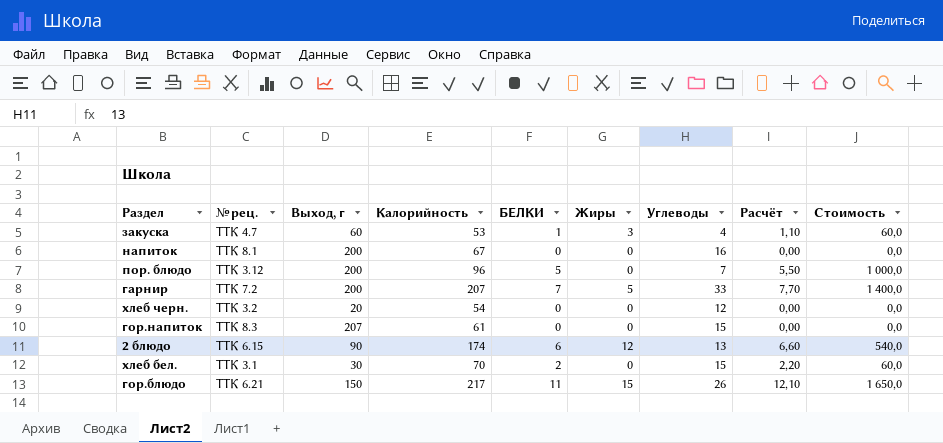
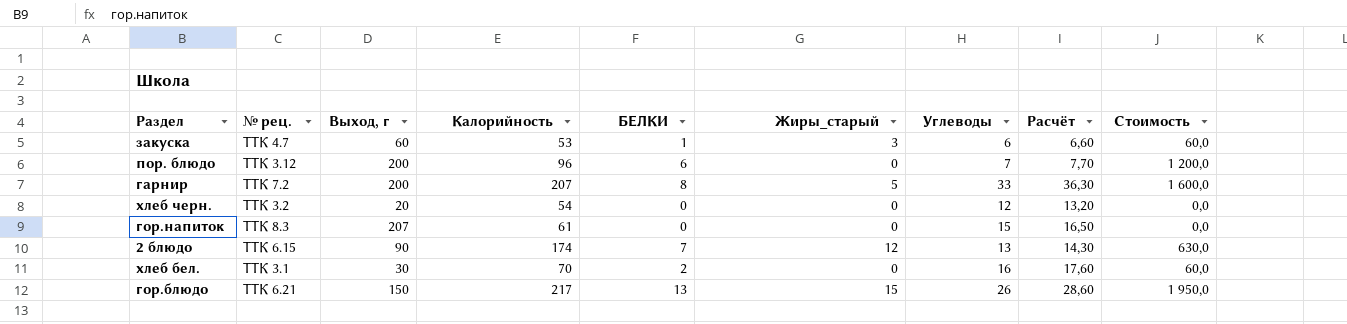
column name: Жиры -> Жиры_старый
column Расчёт | formula: [БЕЛКИ] * 1,1 -> [Углеводы] * 1,1
row напиток: ТТК 8.1 | 200 | 67 | 0 | 0 | 16 | 0,00 | 0,0 -> none
закуска | Углеводы: 4 -> 6
пор. блюдо | БЕЛКИ: 5 -> 6
пор. блюдо | Стоимость: 1 000,0 -> 1 200,0
гарнир | БЕЛКИ: 7 -> 8
гарнир | Стоимость: 1 400,0 -> 1 600,0
2 блюдо | БЕЛКИ: 6 -> 7
2 блюдо | Стоимость: 540,0 -> 630,0
хлеб бел. | Углеводы: 15 -> 16
гор.блюдо | БЕЛКИ: 11 -> 13
гор.блюдо | Стоимость: 1 650,0 -> 1 950,0

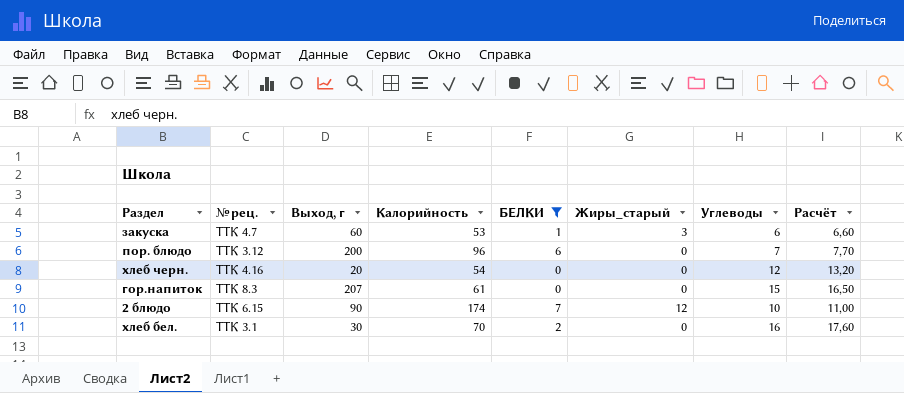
filter: none -> БЕЛКИ <= 7
column Стоимость | formula: [Выход, г] * [БЕЛКИ] -> none
хлеб черн. | № рец.: ТТК 3.2 -> ТТК 4.16
2 блюдо | Углеводы: 13 -> 10
2 блюдо | Расчёт: 14,30 -> 11,00

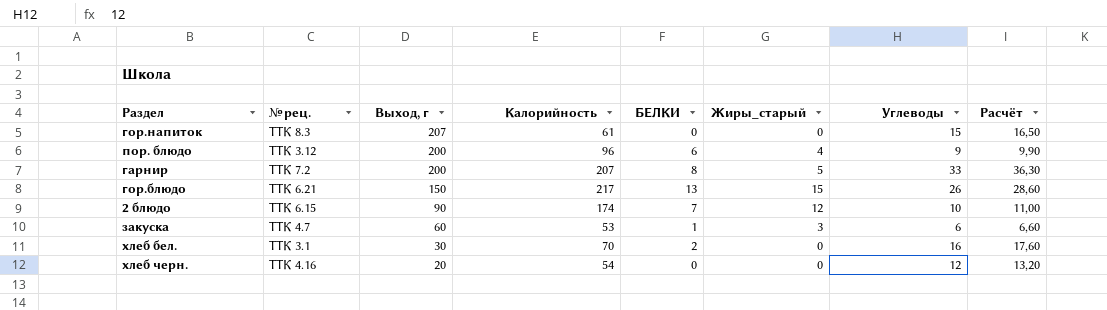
filter: БЕЛКИ <= 7 -> none
row order: none -> Выход, г descending
пор. блюдо | Жиры_старый: 0 -> 4
пор. блюдо | Углеводы: 7 -> 9
пор. блюдо | Расчёт: 7,70 -> 9,90

